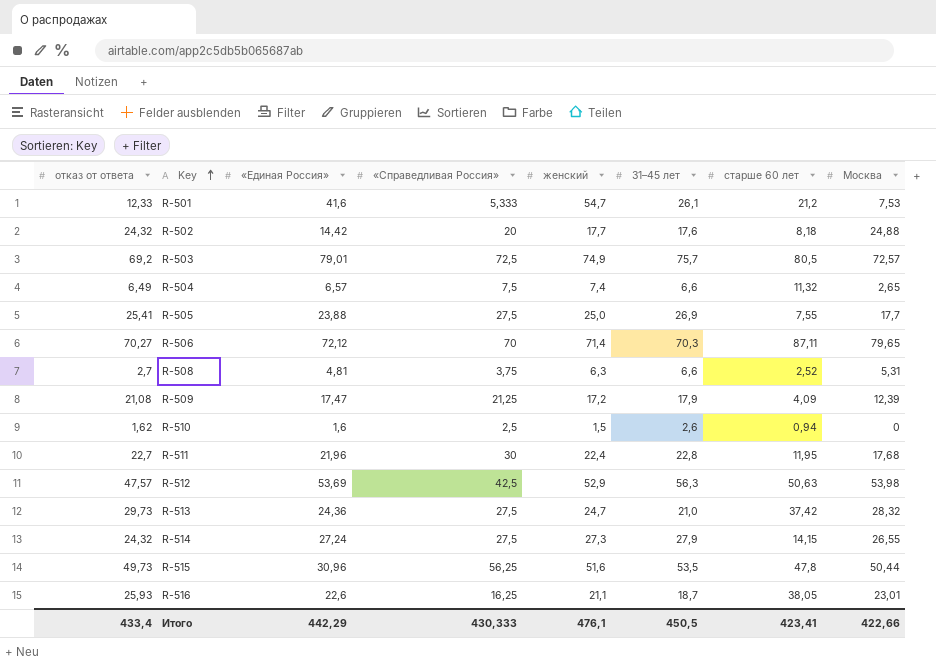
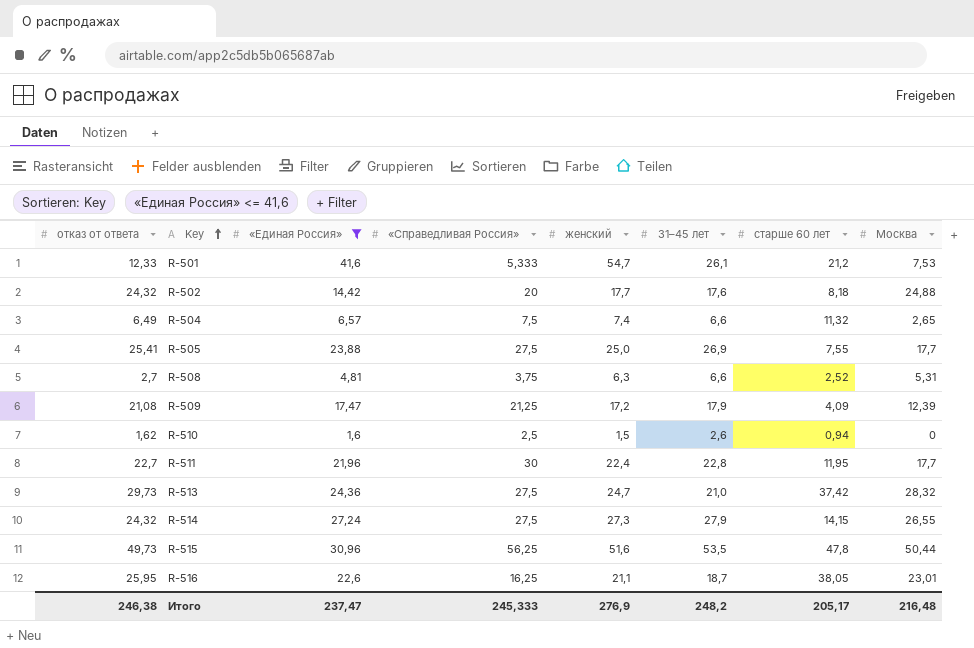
filter: none -> «Единая Россия» <= 41,6
R-511 | Москва: 17,68 -> 17,7
R-516 | отказ от ответа: 25,93 -> 25,95
Итого | отказ от ответа: 433,4 -> 246,38
Итого | «Единая Россия»: 442,29 -> 237,47
Итого | «Справедливая Россия»: 430,333 -> 245,333
Итого | женский: 476,1 -> 276,9
Итого | 31–45 лет: 450,5 -> 248,2
Итого | старше 60 лет: 423,41 -> 205,17
Итого | Москва: 422,66 -> 216,48

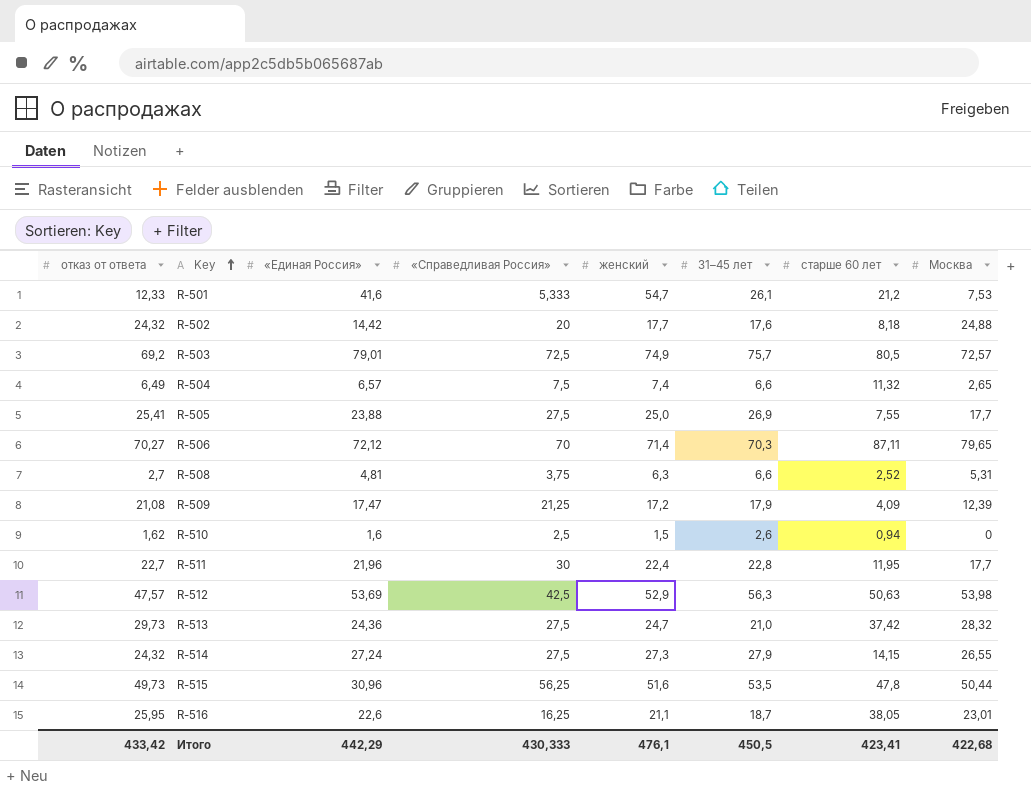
filter: «Единая Россия» <= 41,6 -> none
Итого | отказ от ответа: 246,38 -> 433,42
Итого | «Единая Россия»: 237,47 -> 442,29
Итого | «Справедливая Россия»: 245,333 -> 430,333
Итого | женский: 276,9 -> 476,1
Итого | 31–45 лет: 248,2 -> 450,5
Итого | старше 60 лет: 205,17 -> 423,41
Итого | Москва: 216,48 -> 422,68

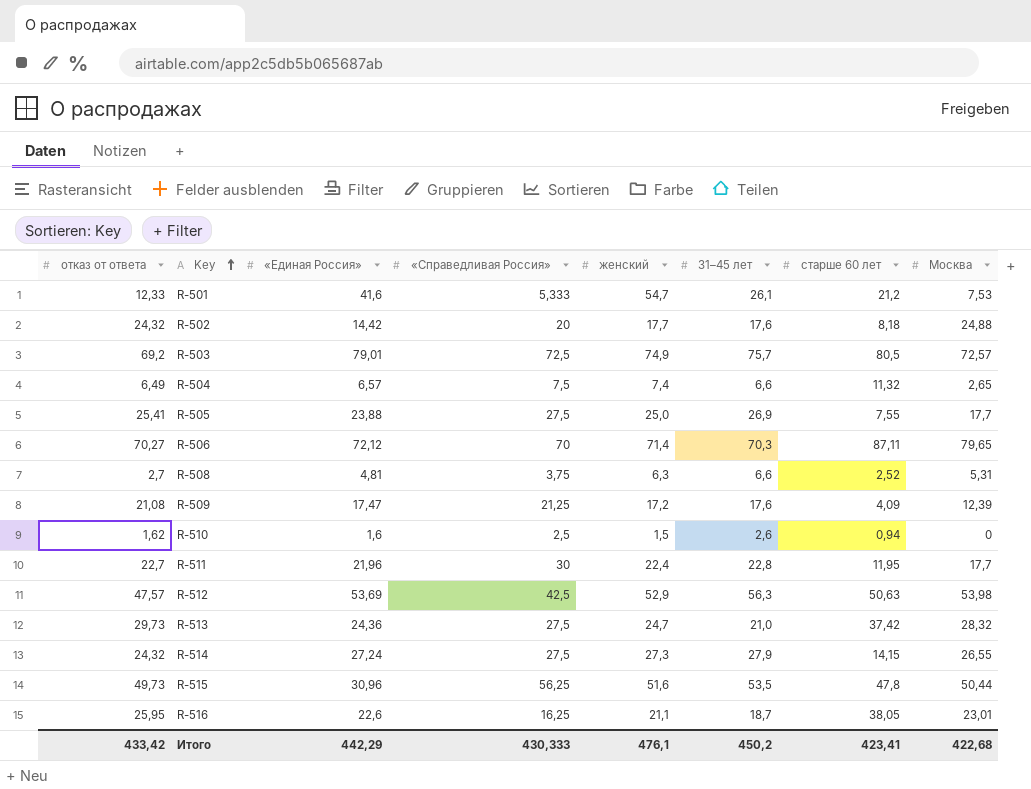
R-509 | 31–45 лет: 17,9 -> 17,6
Итого | 31–45 лет: 450,5 -> 450,2

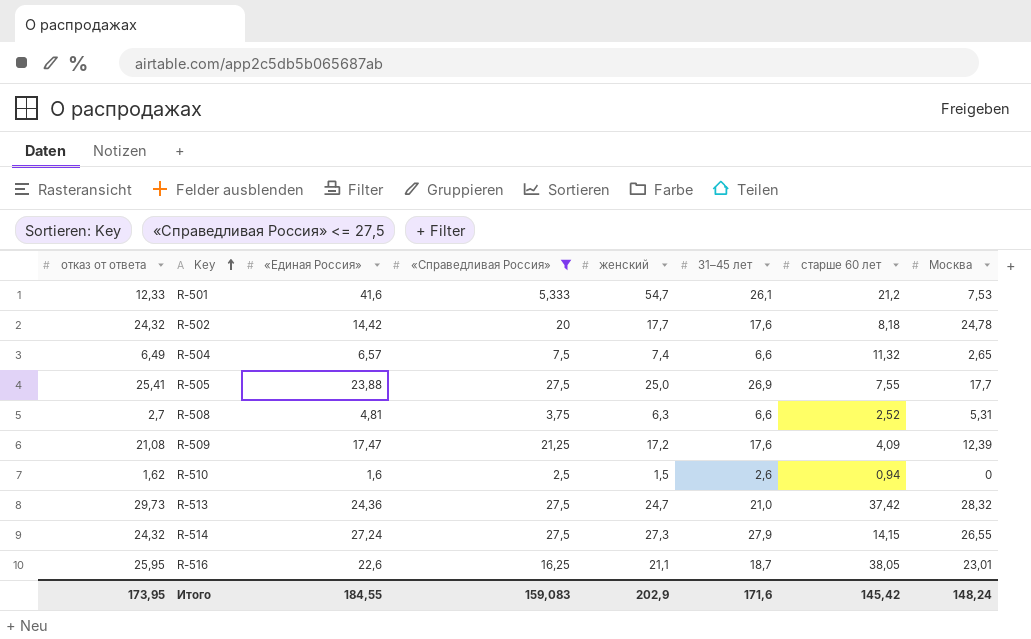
filter: none -> «Справедливая Россия» <= 27,5
R-502 | Москва: 24,88 -> 24,78
Итого | отказ от ответа: 433,42 -> 173,95
Итого | «Единая Россия»: 442,29 -> 184,55
Итого | «Справедливая Россия»: 430,333 -> 159,083
Итого | женский: 476,1 -> 202,9
Итого | 31–45 лет: 450,2 -> 171,6
Итого | старше 60 лет: 423,41 -> 145,42
Итого | Москва: 422,68 -> 148,24

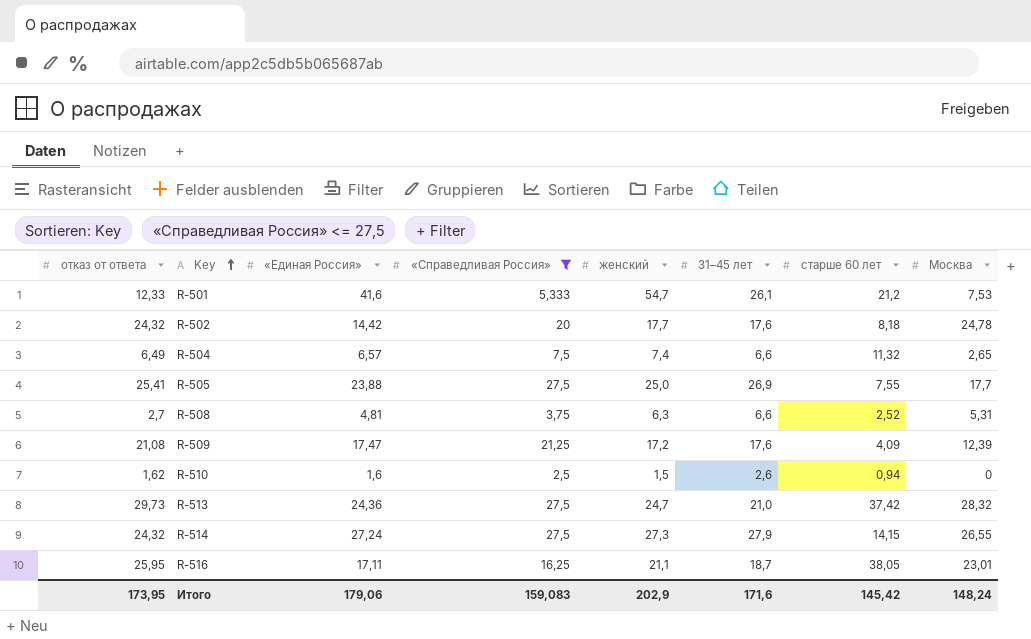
R-516 | «Единая Россия»: 22,6 -> 17,11
Итого | «Единая Россия»: 184,55 -> 179,06

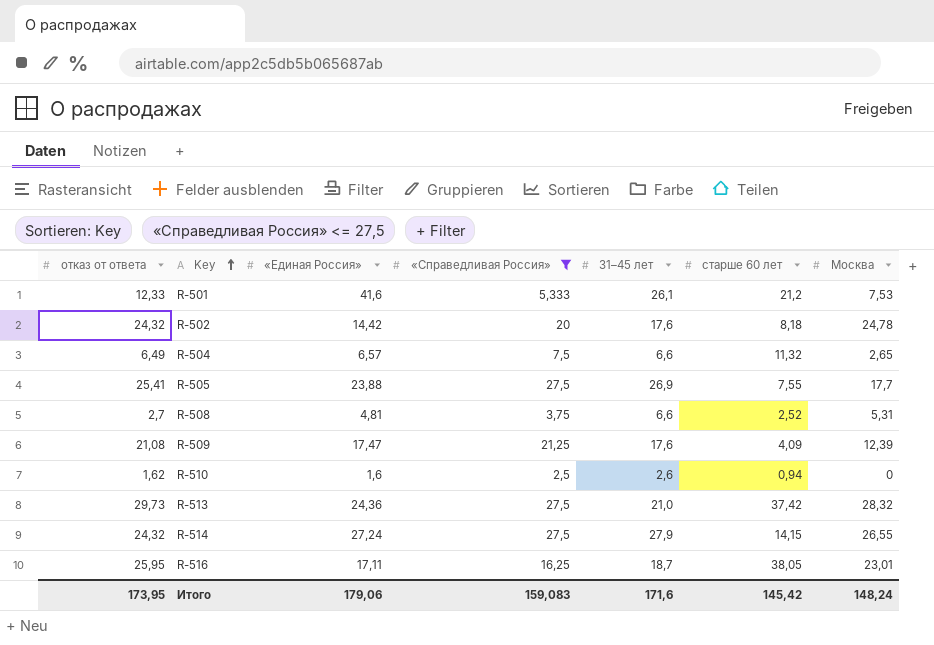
column женский | position: 5 -> none

